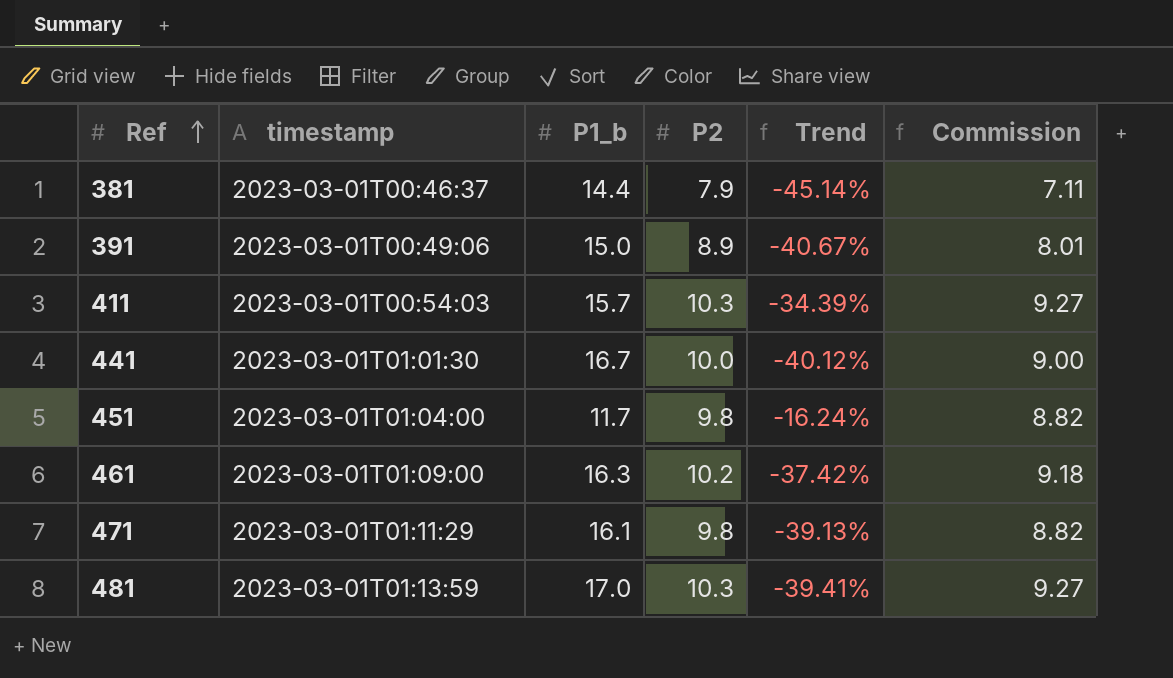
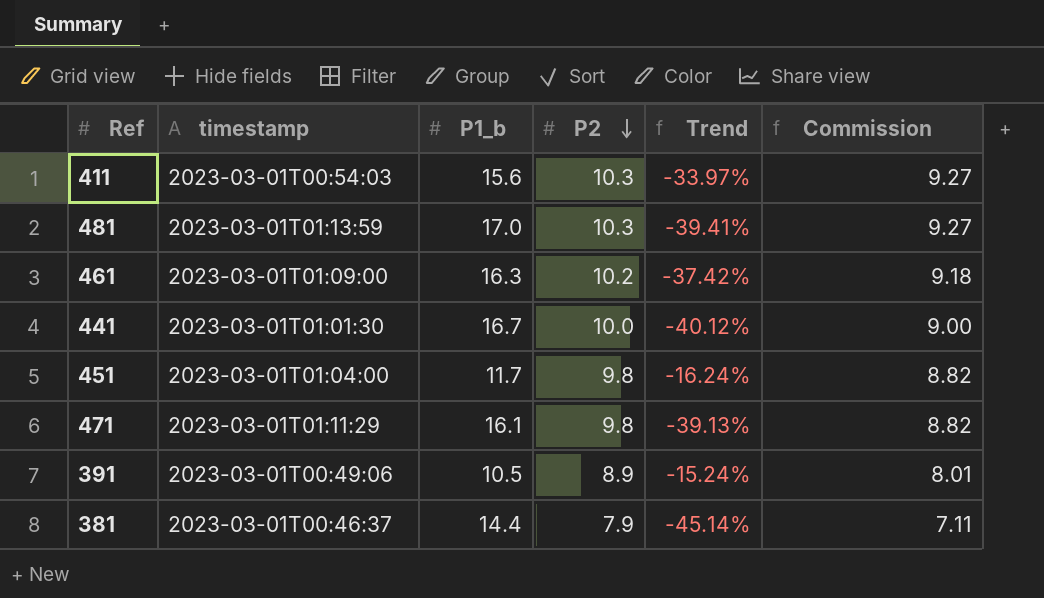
row order: Ref ascending -> P2 descending
411 | P1_b: 15.7 -> 15.6
411 | Trend: -34.39% -> -33.97%
391 | P1_b: 15.0 -> 10.5
391 | Trend: -40.67% -> -15.24%

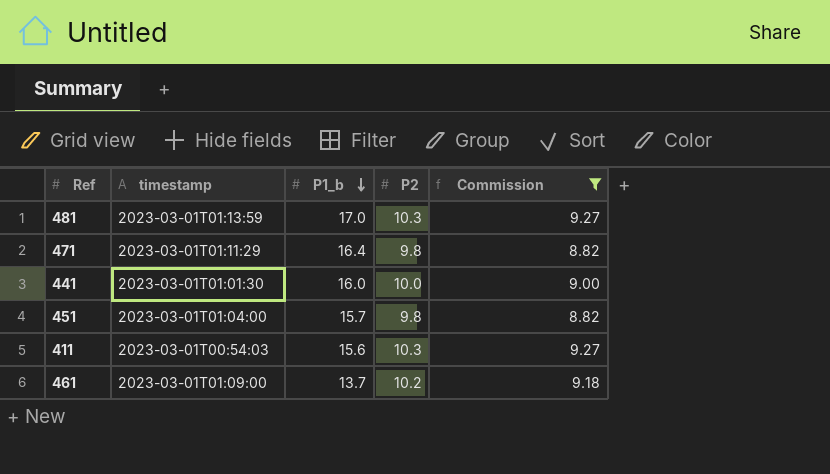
filter: none -> Commission >= 8.82
row order: P2 descending -> P1_b descending
column Trend | formula: ([P2] - [P1_b]) / [P1_b] -> none
471 | P1_b: 16.1 -> 16.4
441 | P1_b: 16.7 -> 16.0
451 | P1_b: 11.7 -> 15.7
461 | P1_b: 16.3 -> 13.7

